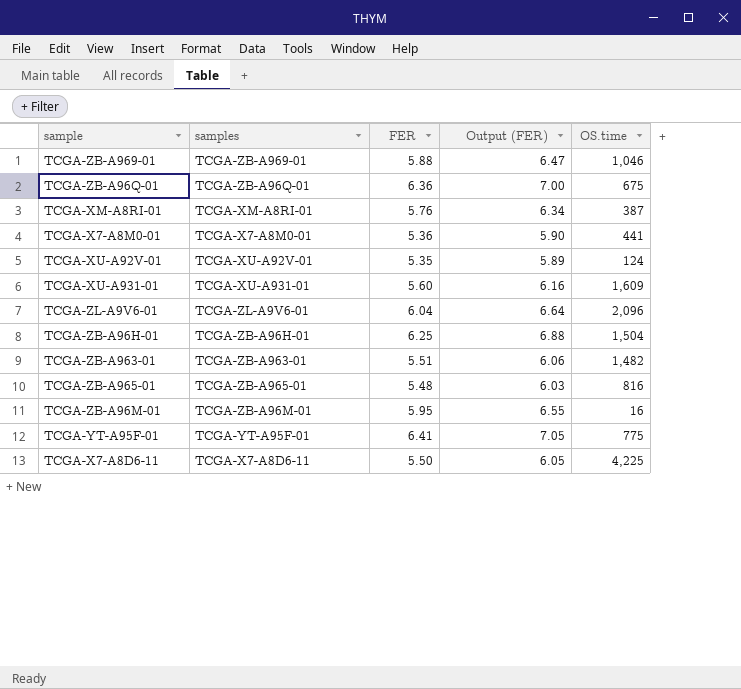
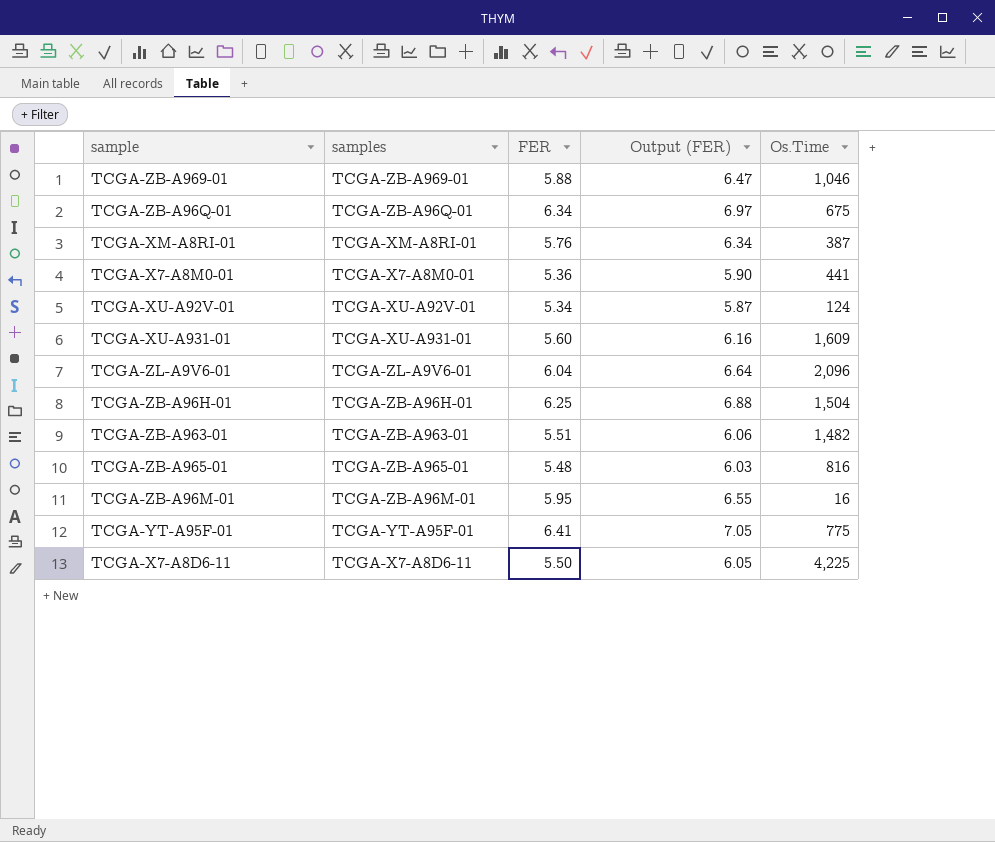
column name: OS.time -> Os.Time
TCGA-ZB-A96Q-01 | FER: 6.36 -> 6.34
TCGA-ZB-A96Q-01 | Output (FER): 7.00 -> 6.97
TCGA-XU-A92V-01 | FER: 5.35 -> 5.34
TCGA-XU-A92V-01 | Output (FER): 5.89 -> 5.87

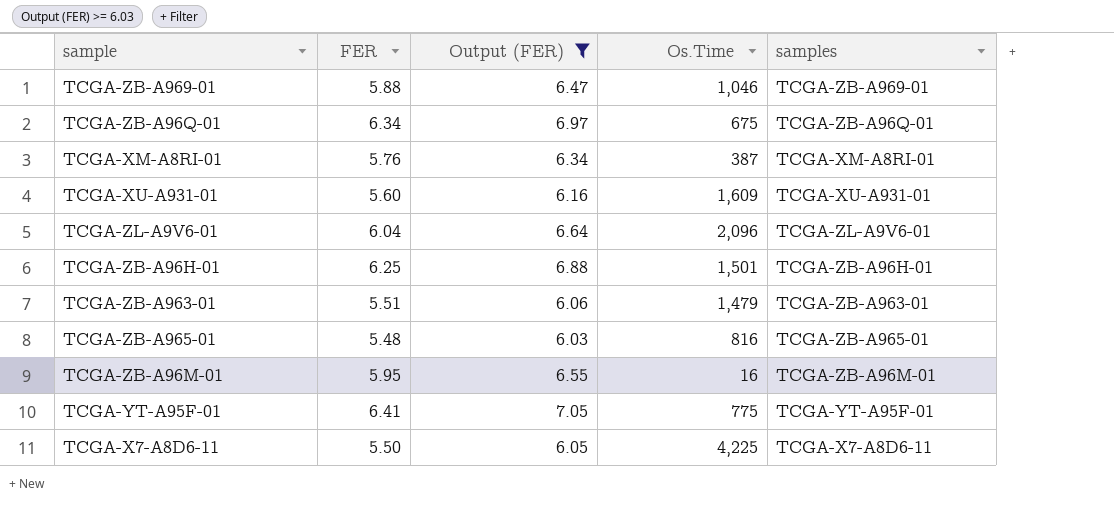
filter: none -> Output (FER) >= 6.03
column samples | position: 2 -> 5
TCGA-ZB-A96H-01 | Os.Time: 1,504 -> 1,501
TCGA-ZB-A963-01 | Os.Time: 1,482 -> 1,479

